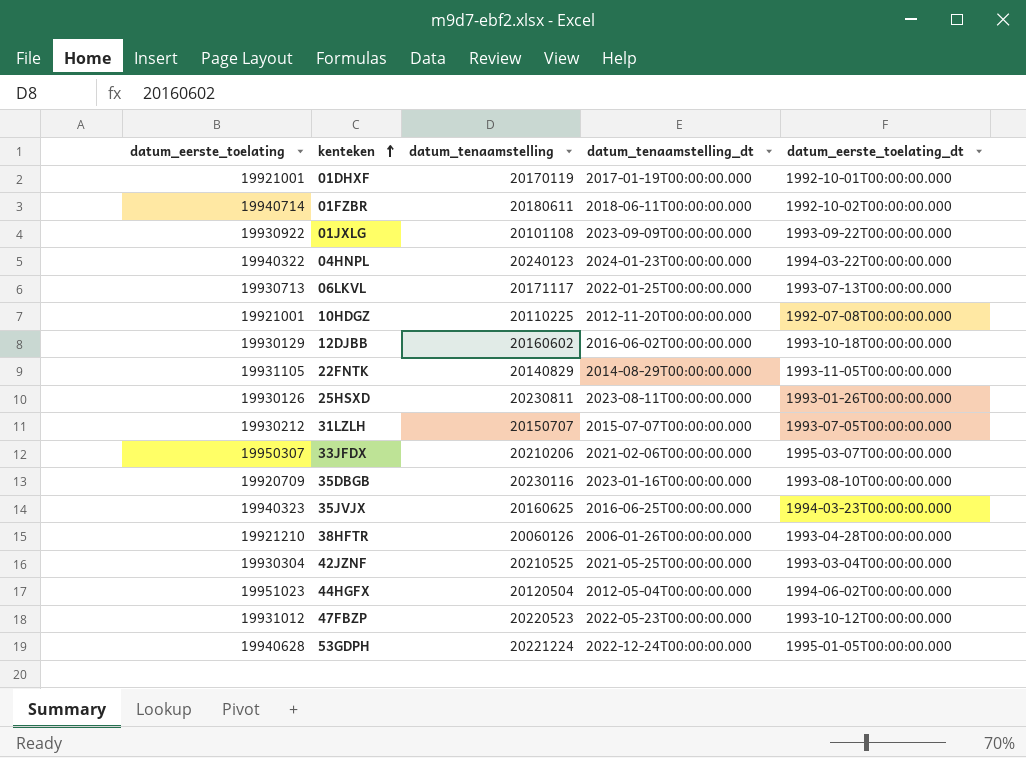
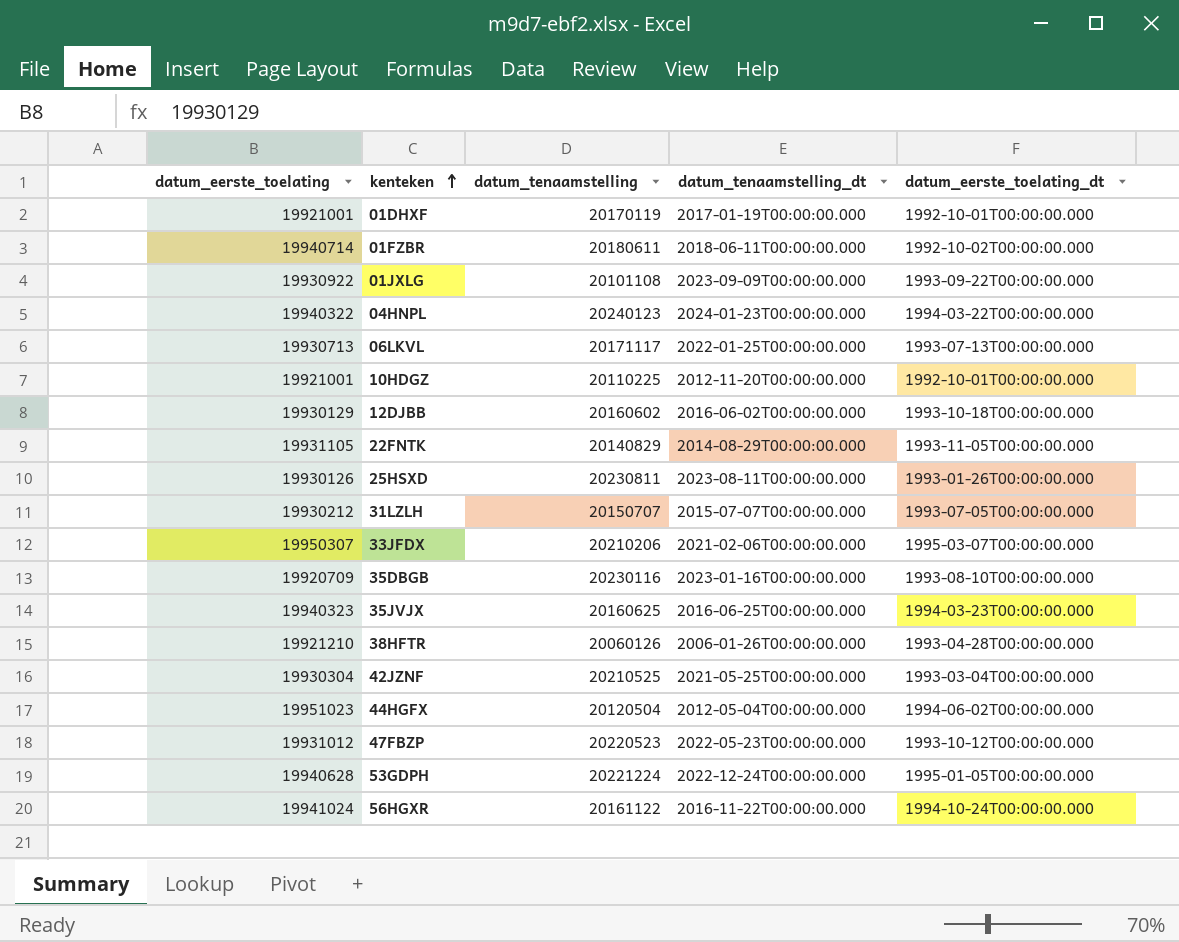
10HDGZ | datum_eerste_toelating_dt: 1992-07-08T00:00:00.000 -> 1992-10-01T00:00:00.000
row 56HGXR: none -> 19941024 | 20161122 | 2016-11-22T00:00:00.000 | 1994-10-24T00:00:00.000

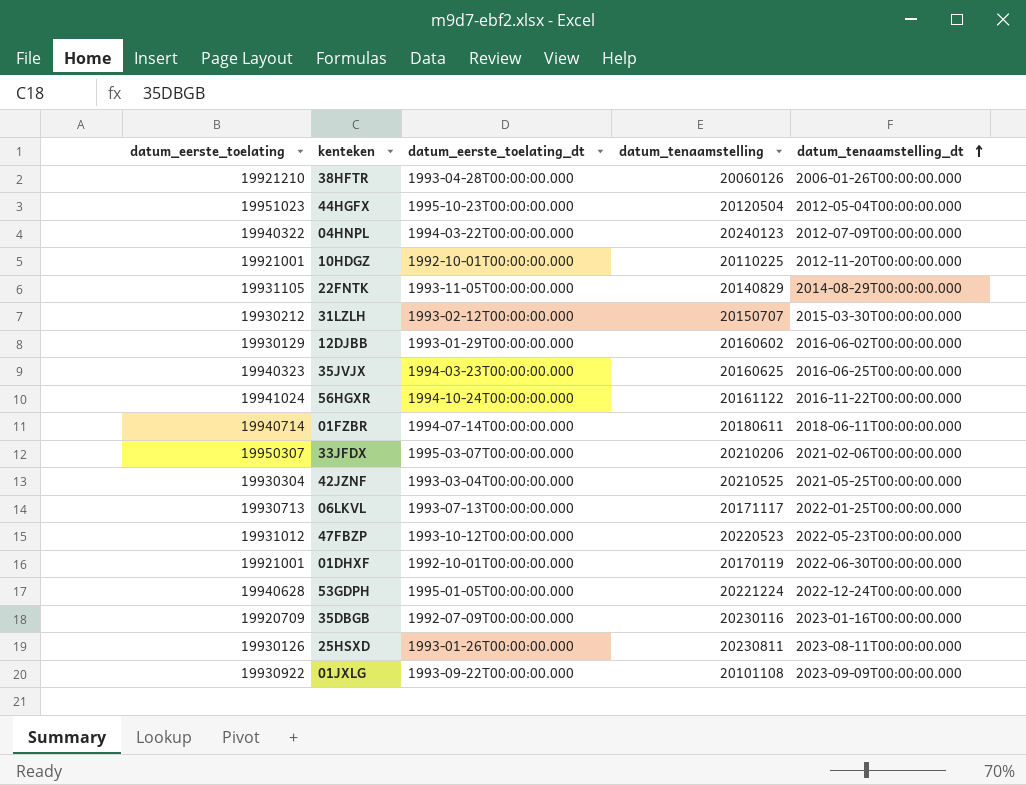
row order: kenteken ascending -> datum_tenaamstelling_dt ascending
column datum_eerste_toelating_dt | position: 5 -> 3
44HGFX | datum_eerste_toelating_dt: 1994-06-02T00:00:00.000 -> 1995-10-23T00:00:00.000
04HNPL | datum_tenaamstelling_dt: 2024-01-23T00:00:00.000 -> 2012-07-09T00:00:00.000
31LZLH | datum_eerste_toelating_dt: 1993-07-05T00:00:00.000 -> 1993-02-12T00:00:00.000
31LZLH | datum_tenaamstelling_dt: 2015-07-07T00:00:00.000 -> 2015-03-30T00:00:00.000
12DJBB | datum_eerste_toelating_dt: 1993-10-18T00:00:00.000 -> 1993-01-29T00:00:00.000
01FZBR | datum_eerste_toelating_dt: 1992-10-02T00:00:00.000 -> 1994-07-14T00:00:00.000
01DHXF | datum_tenaamstelling_dt: 2017-01-19T00:00:00.000 -> 2022-06-30T00:00:00.000
35DBGB | datum_eerste_toelating_dt: 1993-08-10T00:00:00.000 -> 1992-07-09T00:00:00.000

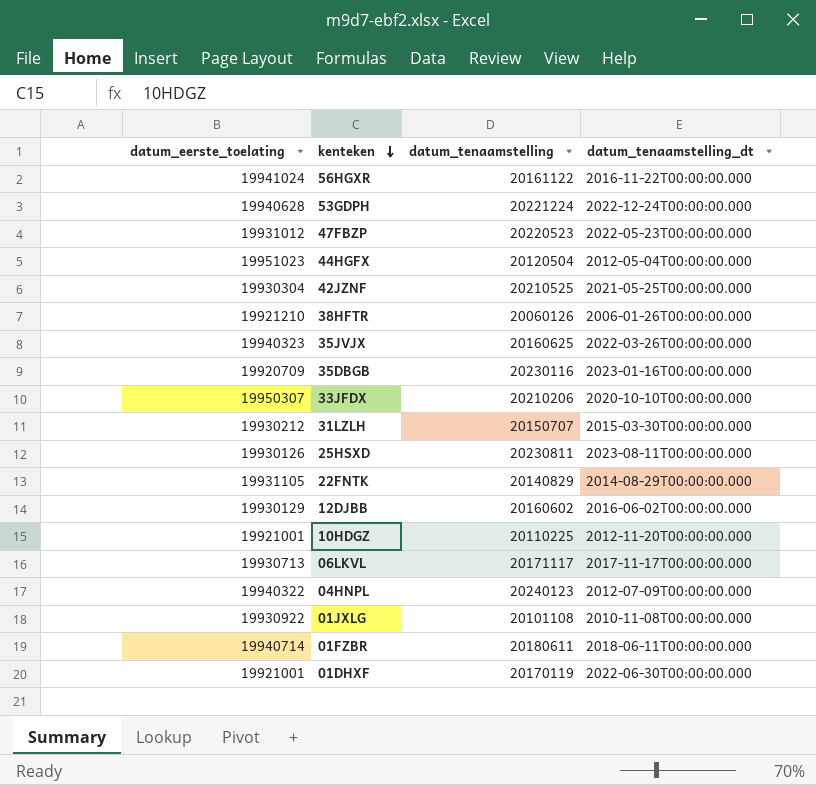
row order: datum_tenaamstelling_dt ascending -> kenteken descending
column datum_eerste_toelating_dt | position: 3 -> none
35JVJX | datum_tenaamstelling_dt: 2016-06-25T00:00:00.000 -> 2022-03-26T00:00:00.000
33JFDX | datum_tenaamstelling_dt: 2021-02-06T00:00:00.000 -> 2020-10-10T00:00:00.000
06LKVL | datum_tenaamstelling_dt: 2022-01-25T00:00:00.000 -> 2017-11-17T00:00:00.000
01JXLG | datum_tenaamstelling_dt: 2023-09-09T00:00:00.000 -> 2010-11-08T00:00:00.000

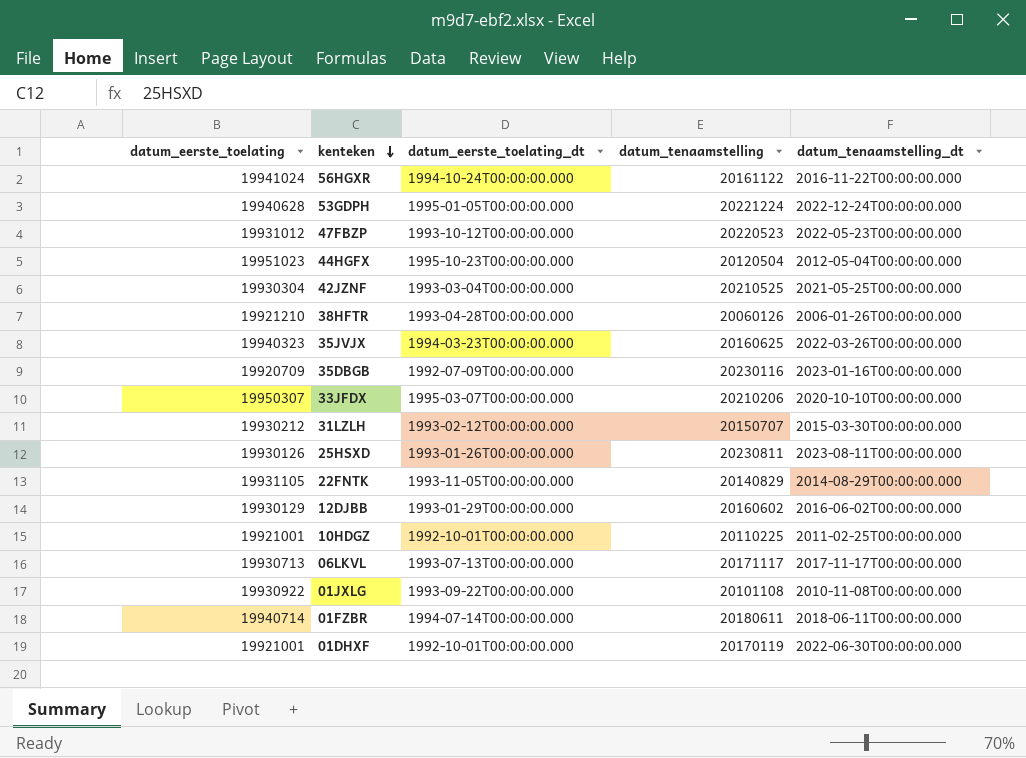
column datum_eerste_toelating_dt | position: none -> 3
row 04HNPL: 19940322 | 20240123 | 2012-07-09T00:00:00.000 -> none
10HDGZ | datum_tenaamstelling_dt: 2012-11-20T00:00:00.000 -> 2011-02-25T00:00:00.000

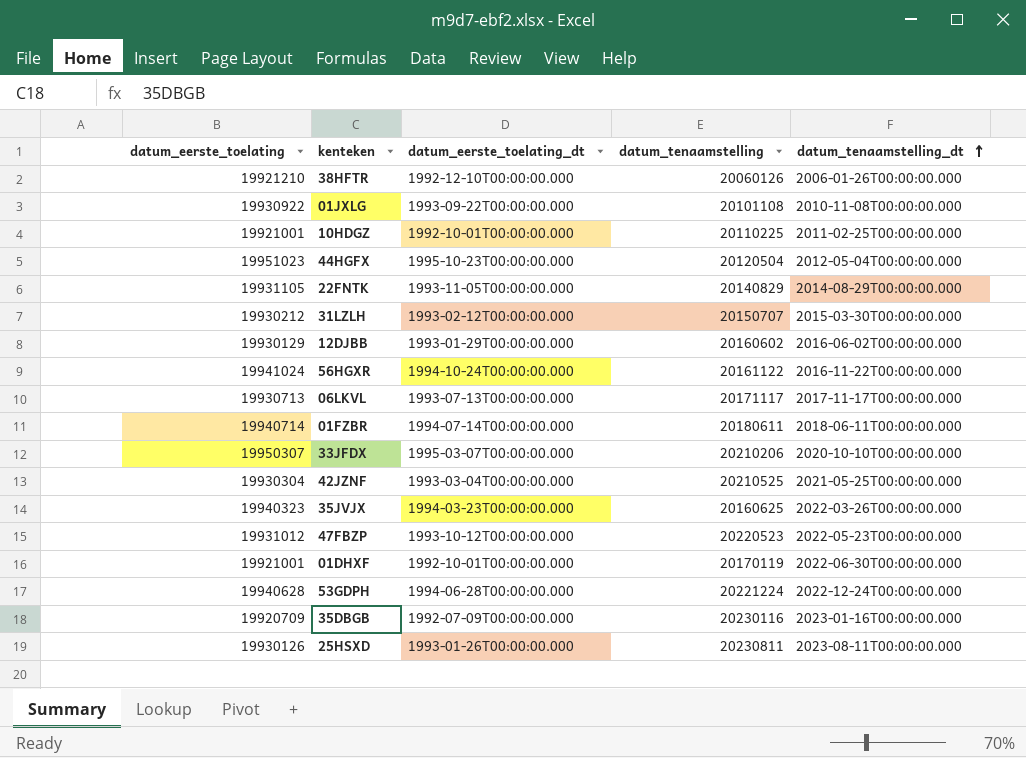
row order: kenteken descending -> datum_tenaamstelling_dt ascending
38HFTR | datum_eerste_toelating_dt: 1993-04-28T00:00:00.000 -> 1992-12-10T00:00:00.000
53GDPH | datum_eerste_toelating_dt: 1995-01-05T00:00:00.000 -> 1994-06-28T00:00:00.000

